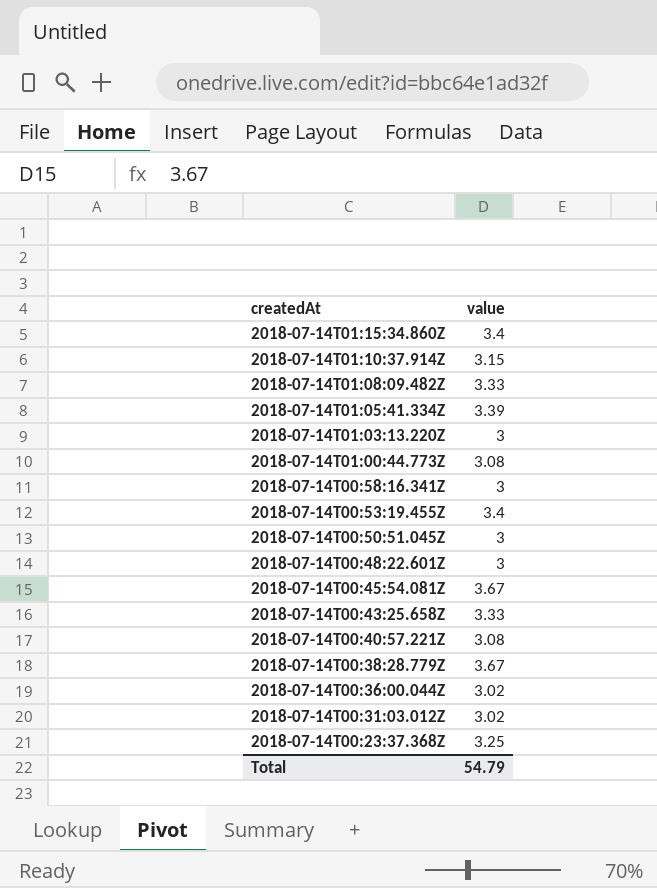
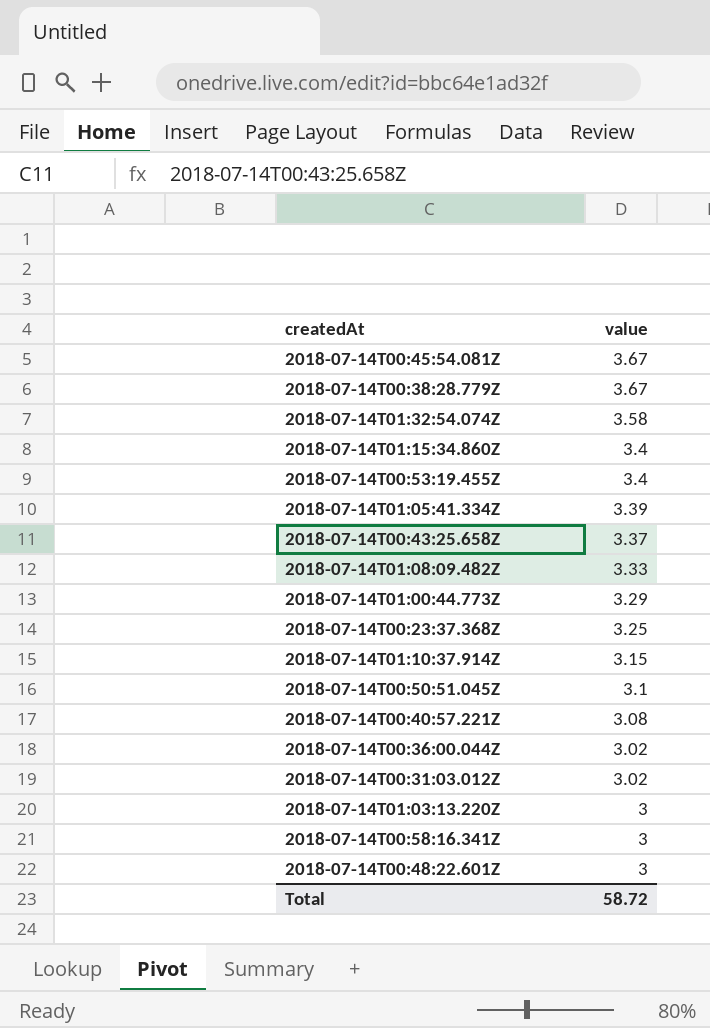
row order: createdAt descending -> value descending
row 2018-07-14T01:32:54.074Z: none -> 3.58
2018-07-14T00:43:25.658Z | value: 3.33 -> 3.37
2018-07-14T01:00:44.773Z | value: 3.08 -> 3.29
2018-07-14T00:50:51.045Z | value: 3 -> 3.1
Total | value: 54.79 -> 58.72

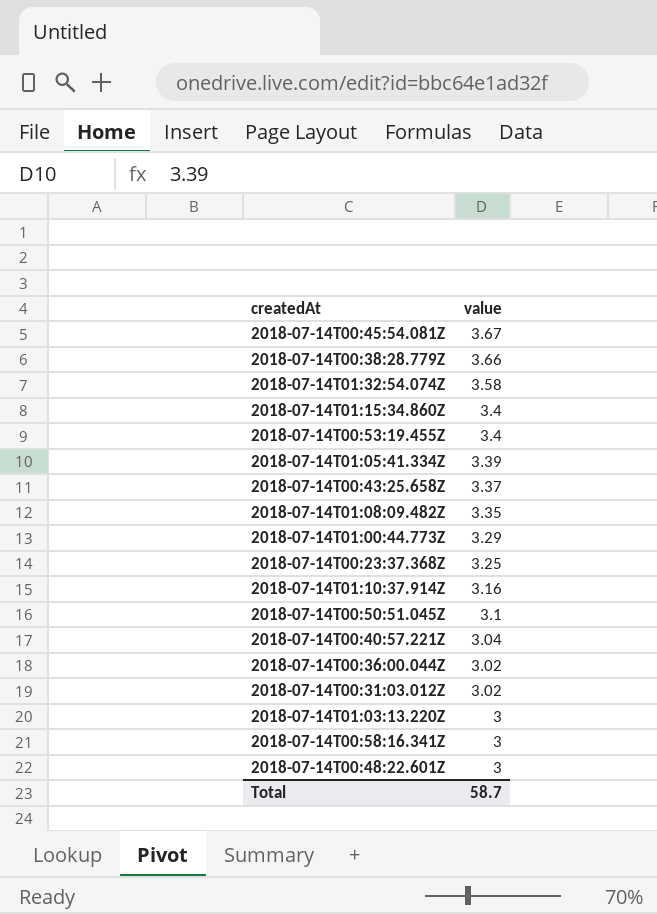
2018-07-14T00:38:28.779Z | value: 3.67 -> 3.66
2018-07-14T01:08:09.482Z | value: 3.33 -> 3.35
2018-07-14T01:10:37.914Z | value: 3.15 -> 3.16
2018-07-14T00:40:57.221Z | value: 3.08 -> 3.04
Total | value: 58.72 -> 58.7

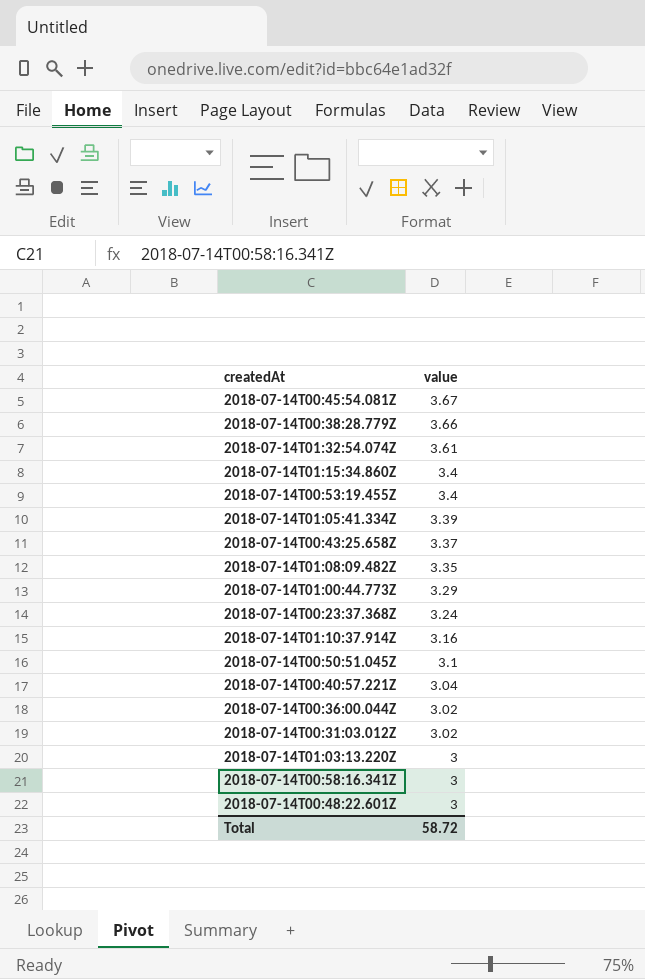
2018-07-14T01:32:54.074Z | value: 3.58 -> 3.61
2018-07-14T00:23:37.368Z | value: 3.25 -> 3.24
Total | value: 58.7 -> 58.72

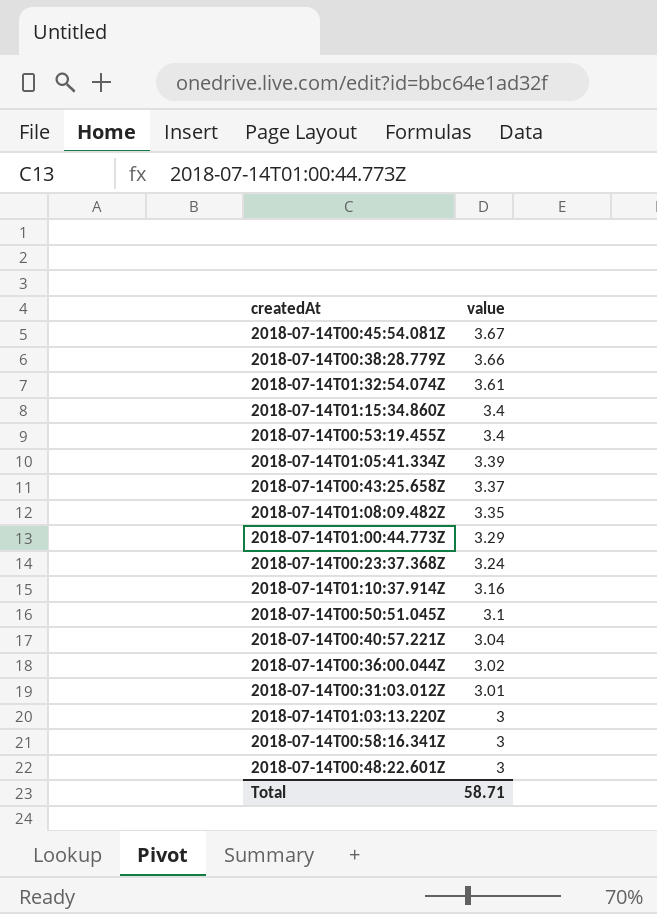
2018-07-14T00:31:03.012Z | value: 3.02 -> 3.01
Total | value: 58.72 -> 58.71

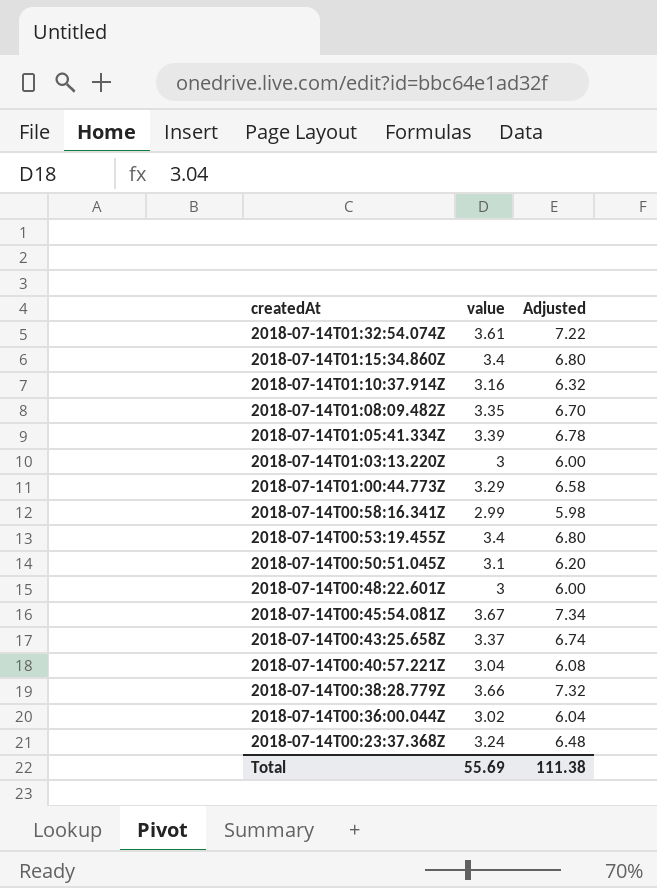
row order: value descending -> createdAt descending
column Adjusted | formula: none -> [value] * 2
row 2018-07-14T00:31:03.012Z: 3.01 -> none
2018-07-14T00:58:16.341Z | value: 3 -> 2.99
Total | value: 58.71 -> 55.69

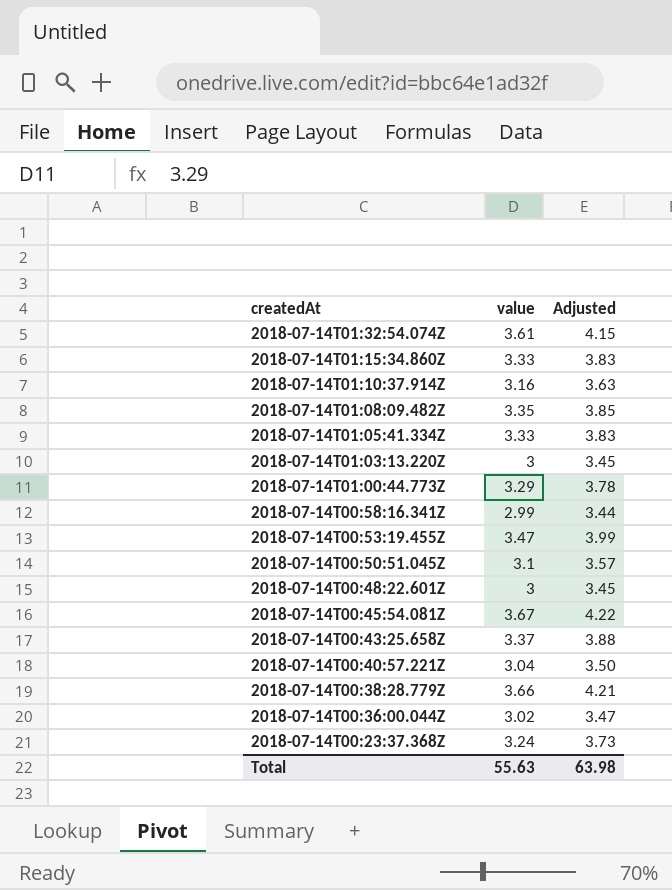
column Adjusted | formula: [value] * 2 -> [value] * 1.15
2018-07-14T01:15:34.860Z | value: 3.4 -> 3.33
2018-07-14T01:05:41.334Z | value: 3.39 -> 3.33
2018-07-14T00:53:19.455Z | value: 3.4 -> 3.47
Total | value: 55.69 -> 55.63
Total | Adjusted: 111.38 -> 63.98

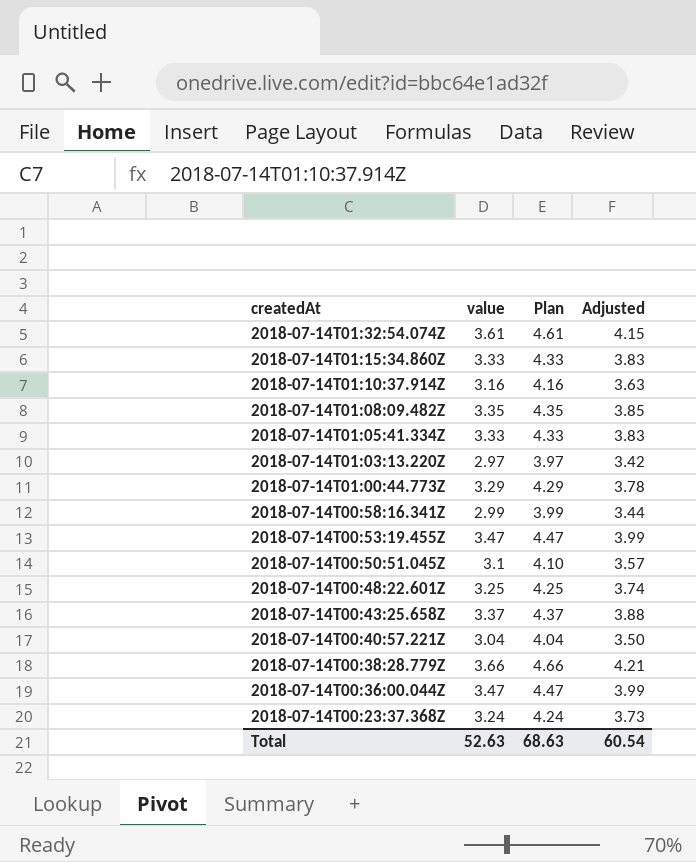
column Plan | formula: none -> [value] + 1
row 2018-07-14T00:45:54.081Z: 3.67 | 4.22 -> none
2018-07-14T01:03:13.220Z | value: 3 -> 2.97
2018-07-14T01:03:13.220Z | Adjusted: 3.45 -> 3.42
2018-07-14T00:48:22.601Z | value: 3 -> 3.25
2018-07-14T00:48:22.601Z | Adjusted: 3.45 -> 3.74
2018-07-14T00:36:00.044Z | value: 3.02 -> 3.47
2018-07-14T00:36:00.044Z | Adjusted: 3.47 -> 3.99
Total | value: 55.63 -> 52.63
Total | Adjusted: 63.98 -> 60.54

